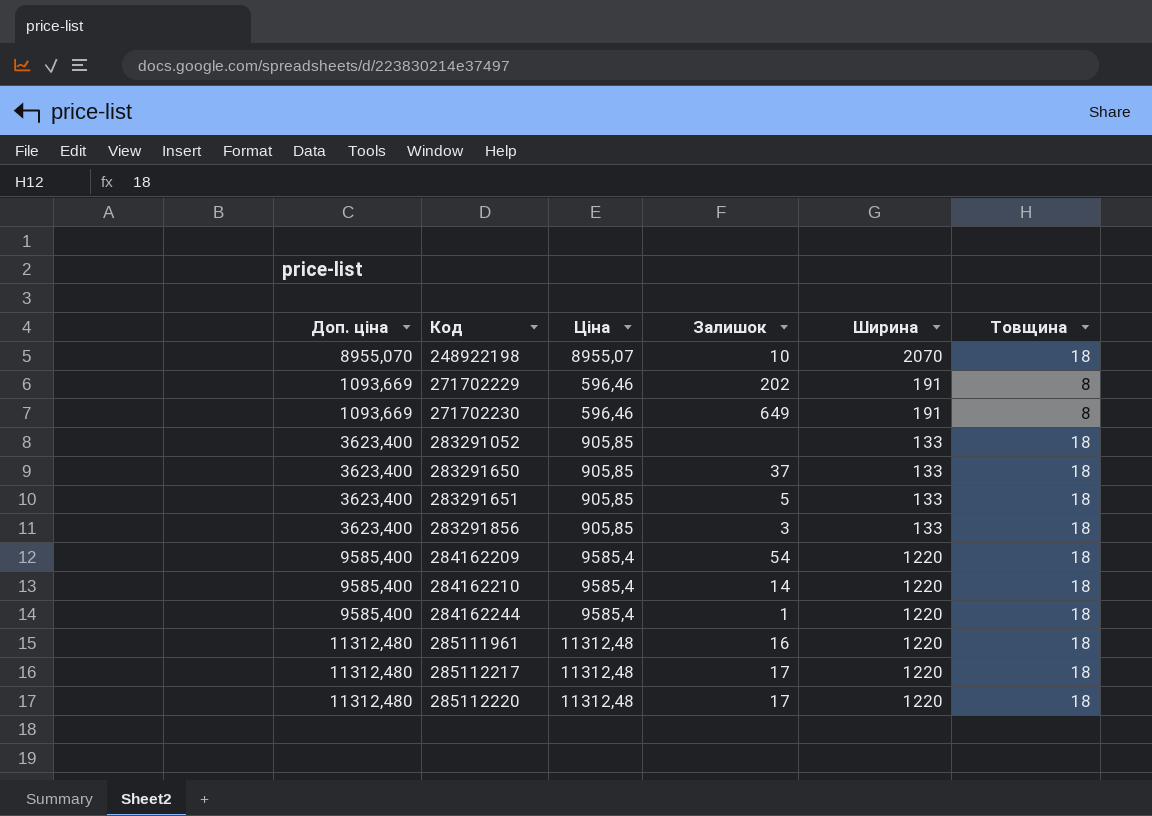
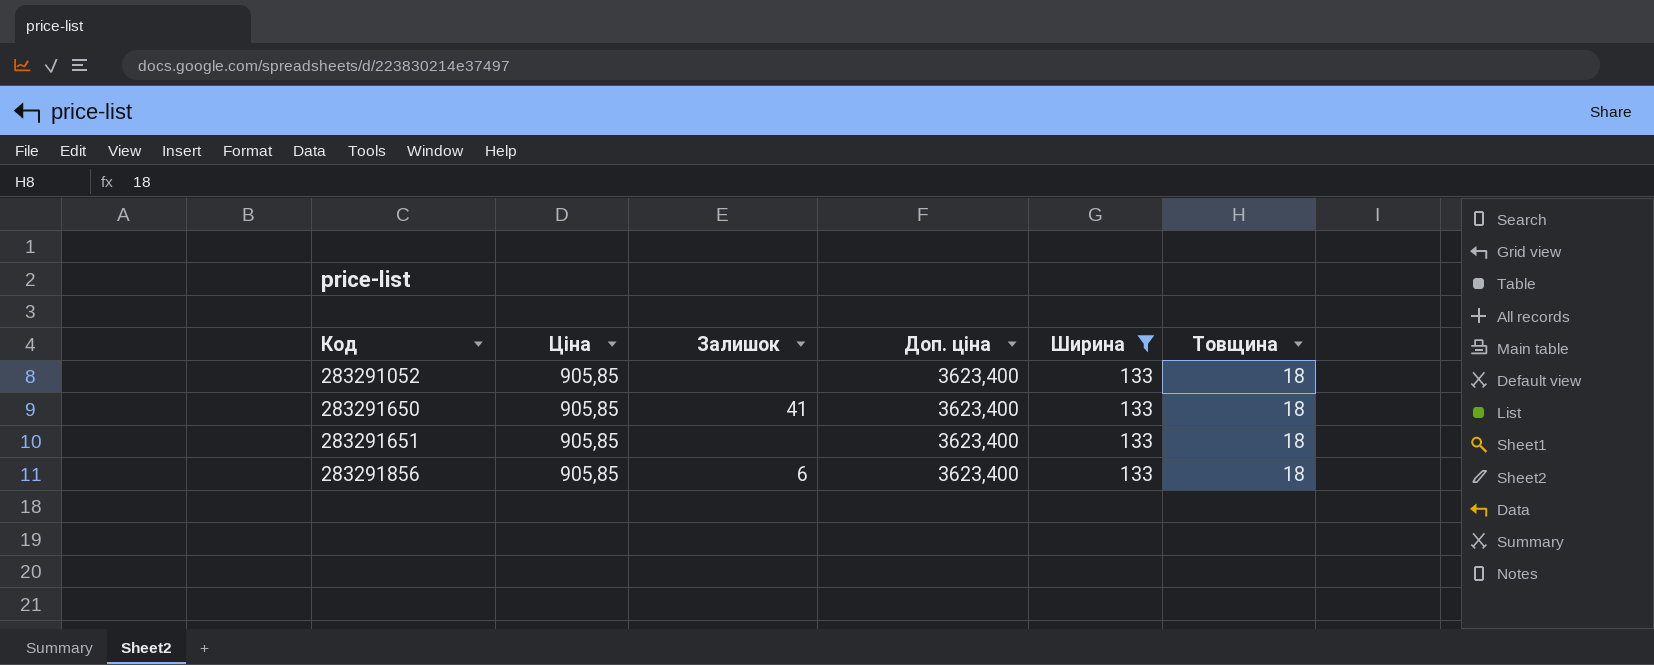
filter: none -> Ширина = 133
column Доп. ціна | position: 1 -> 4
283291650 | Залишок: 37 -> 41
283291651 | Залишок: 5 -> none
283291856 | Залишок: 3 -> 6

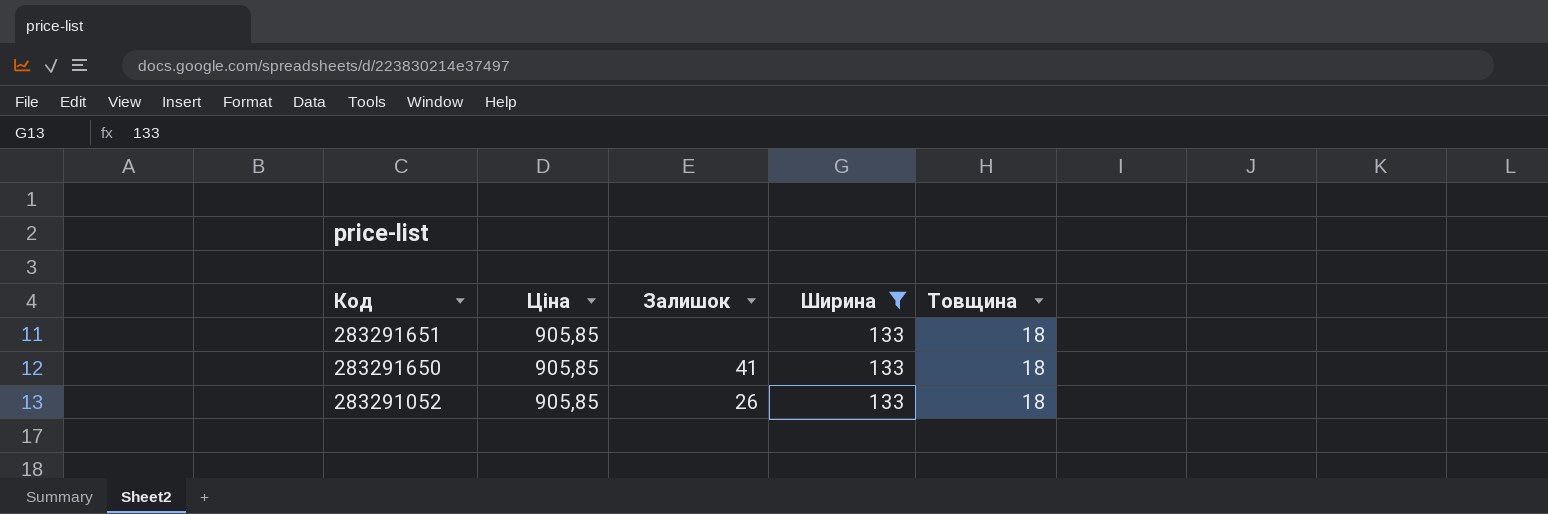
row order: Код ascending -> Код descending
column Доп. ціна | position: 4 -> none
row 283291856: 905,85 | 6 | 3623,400 | 133 | 18 -> none
283291052 | Залишок: none -> 26

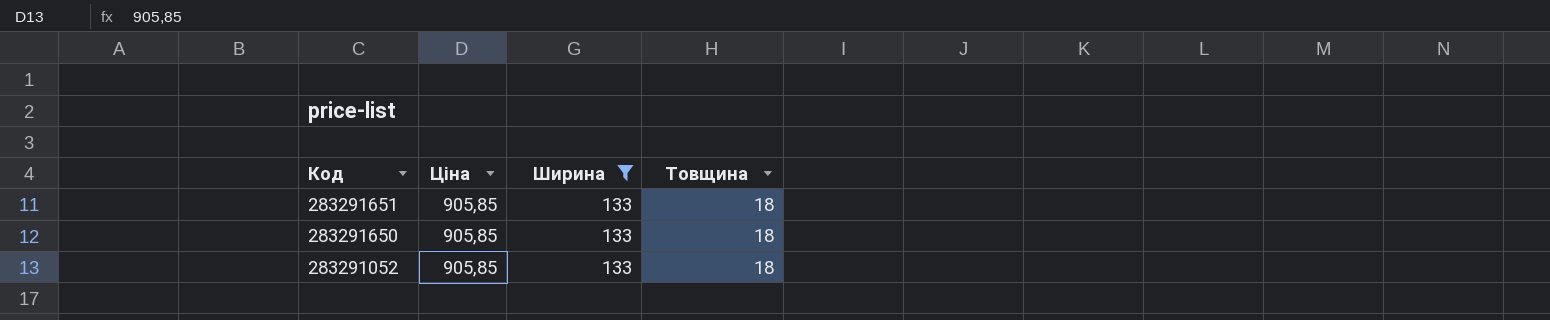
column Залишок | position: 3 -> none

